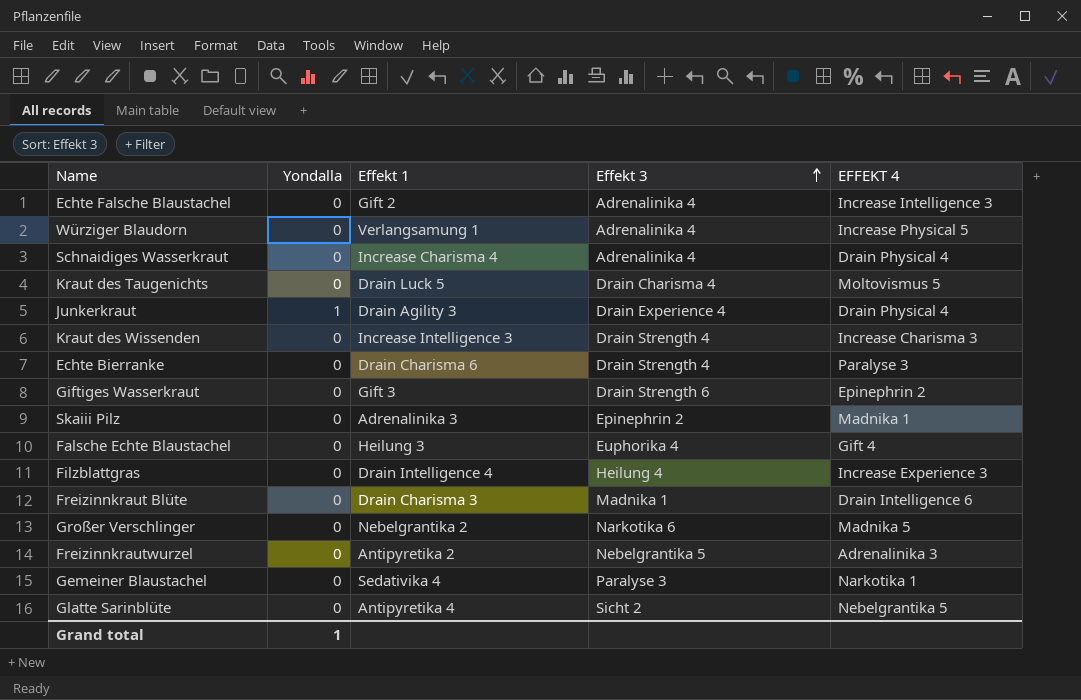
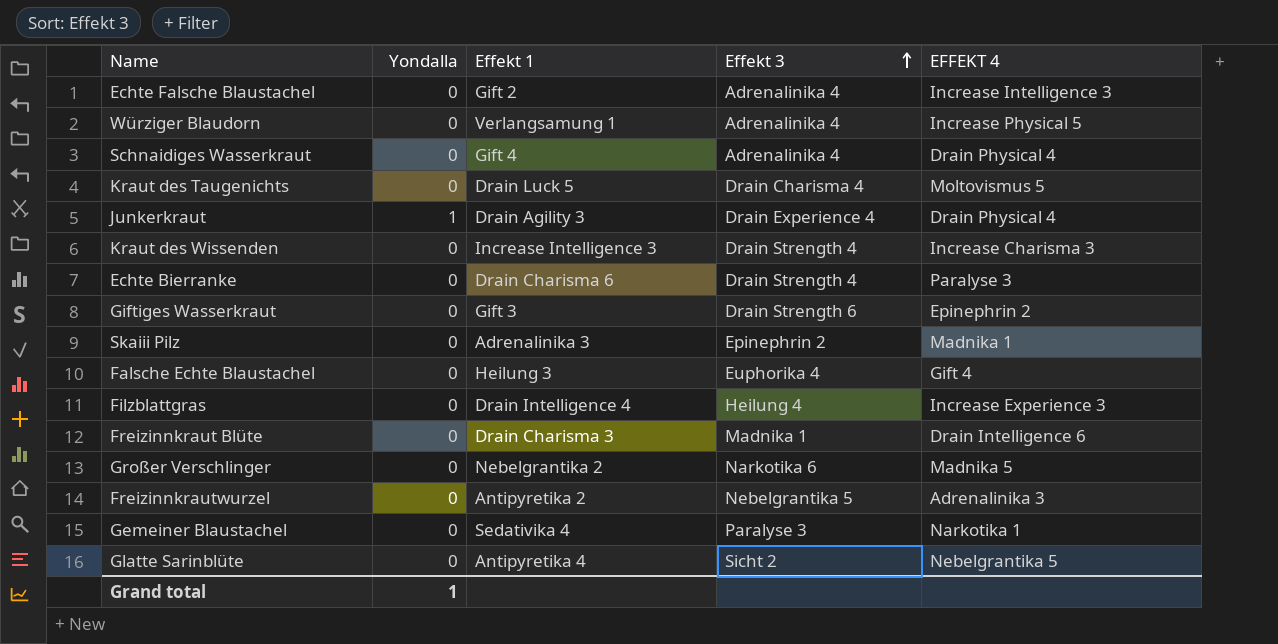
Schnaidiges Wasserkraut | Effekt 1: Increase Charisma 4 -> Gift 4

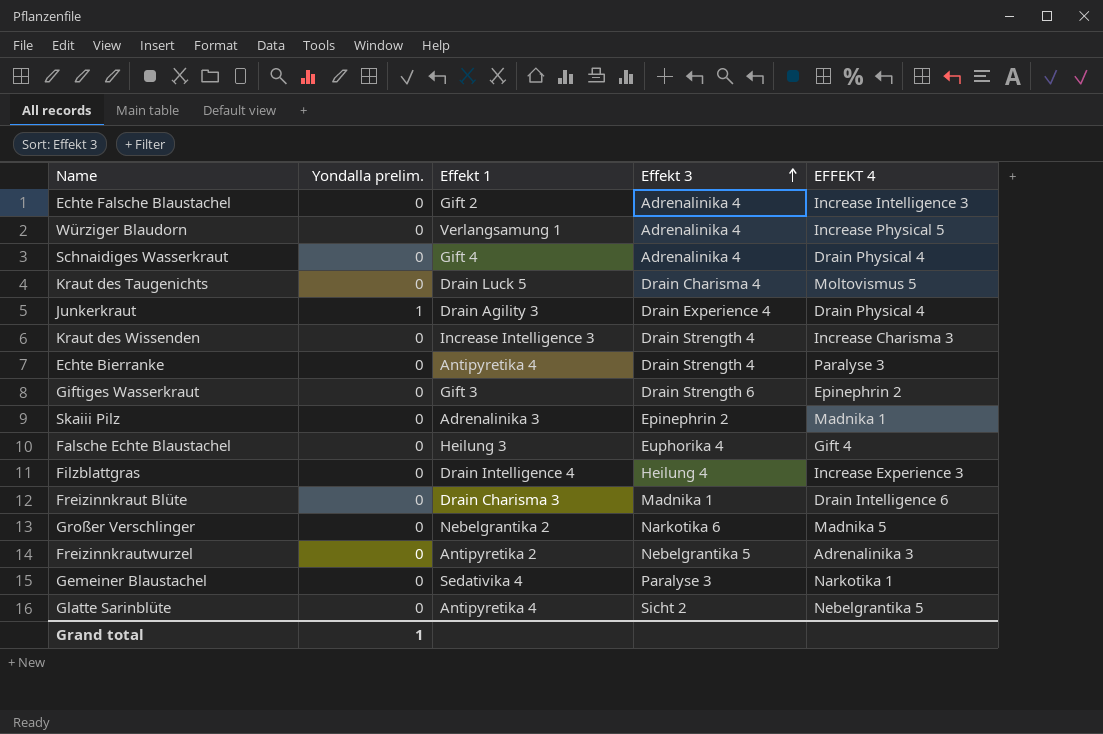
column name: Yondalla -> Yondalla prelim.
Echte Bierranke | Effekt 1: Drain Charisma 6 -> Antipyretika 4

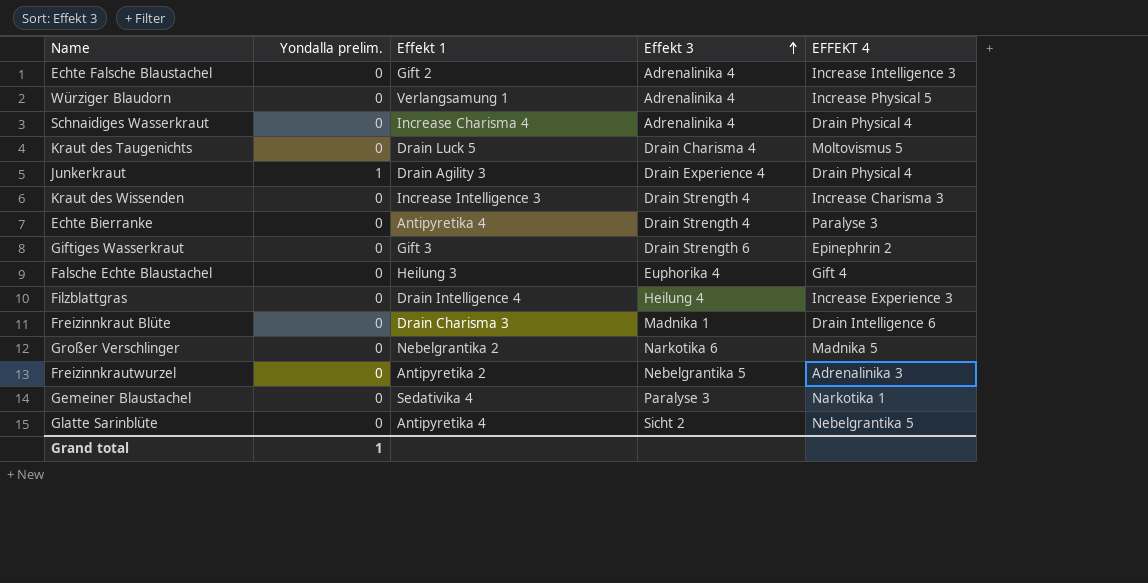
row Skaiii Pilz: 0 | Adrenalinika 3 | Epinephrin 2 | Madnika 1 -> none
Schnaidiges Wasserkraut | Effekt 1: Gift 4 -> Increase Charisma 4

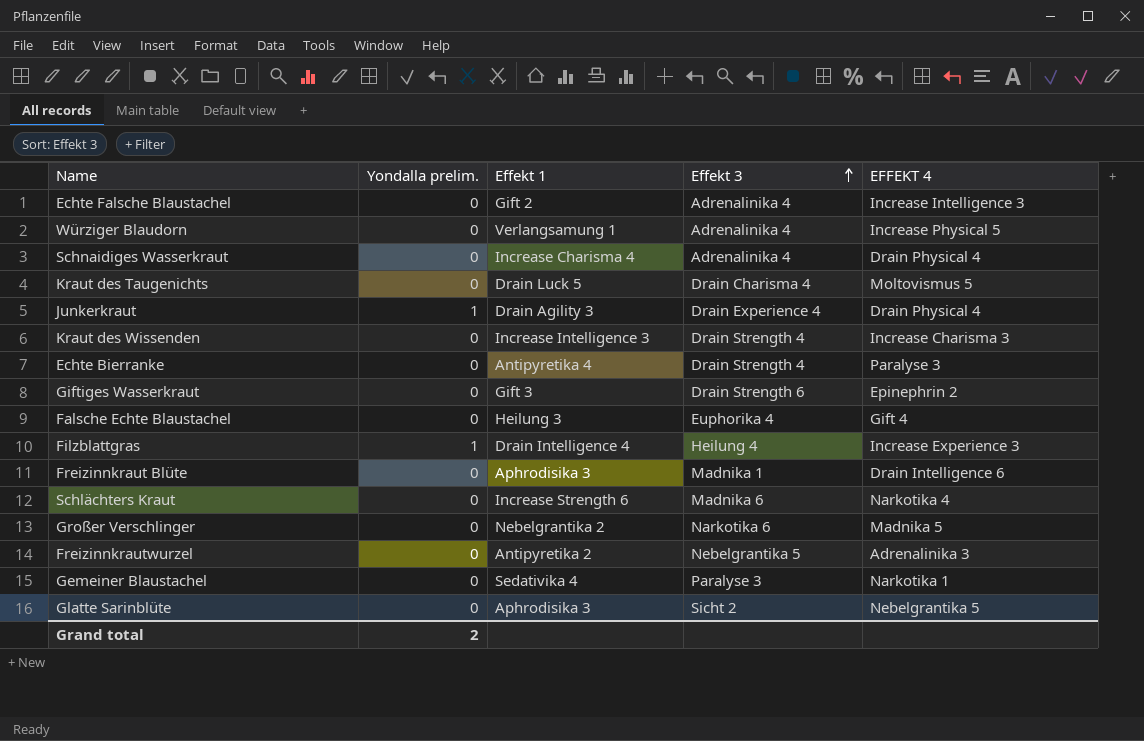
Filzblattgras | Yondalla prelim.: 0 -> 1
Freizinnkraut Blüte | Effekt 1: Drain Charisma 3 -> Aphrodisika 3
row Schlächters Kraut: none -> 0 | Increase Strength 6 | Madnika 6 | Narkotika 4
Glatte Sarinblüte | Effekt 1: Antipyretika 4 -> Aphrodisika 3
Grand total | Yondalla prelim.: 1 -> 2

